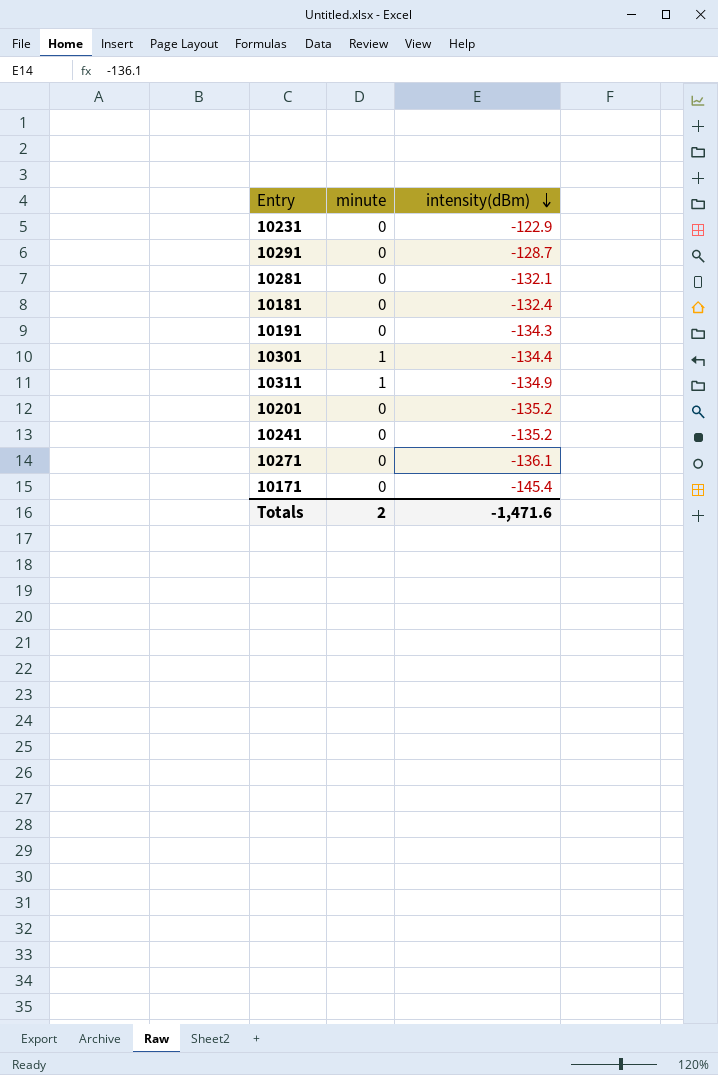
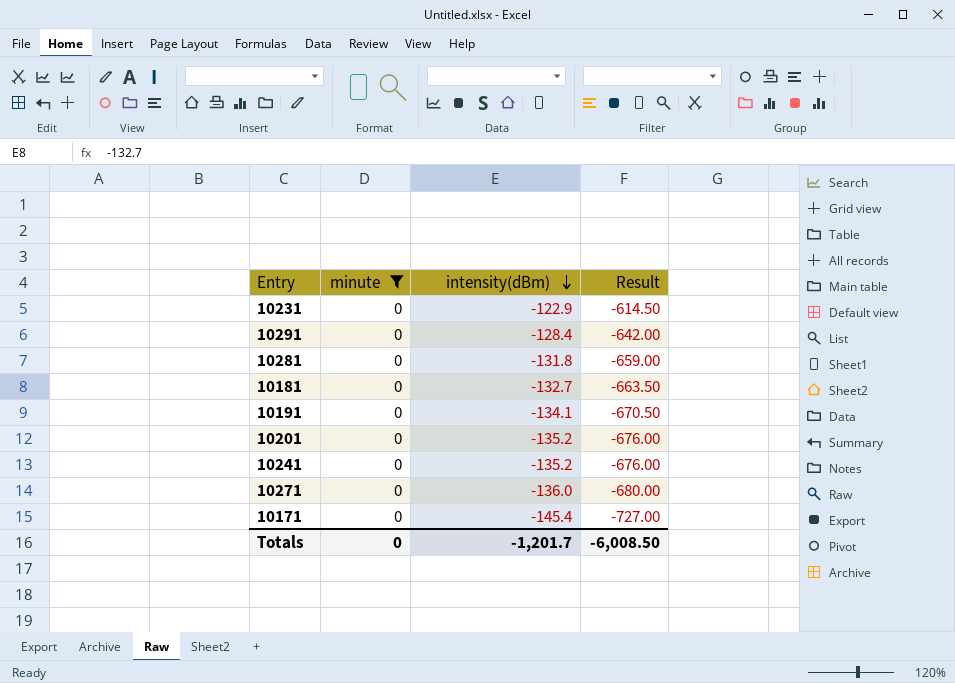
filter: none -> minute = 0
column Result | formula: none -> [intensity(dBm)] * 5
10291 | intensity(dBm): -128.7 -> -128.4
10281 | intensity(dBm): -132.1 -> -131.8
10181 | intensity(dBm): -132.4 -> -132.7
10191 | intensity(dBm): -134.3 -> -134.1
10271 | intensity(dBm): -136.1 -> -136.0
Totals | minute: 2 -> 0
Totals | intensity(dBm): -1,471.6 -> -1,201.7

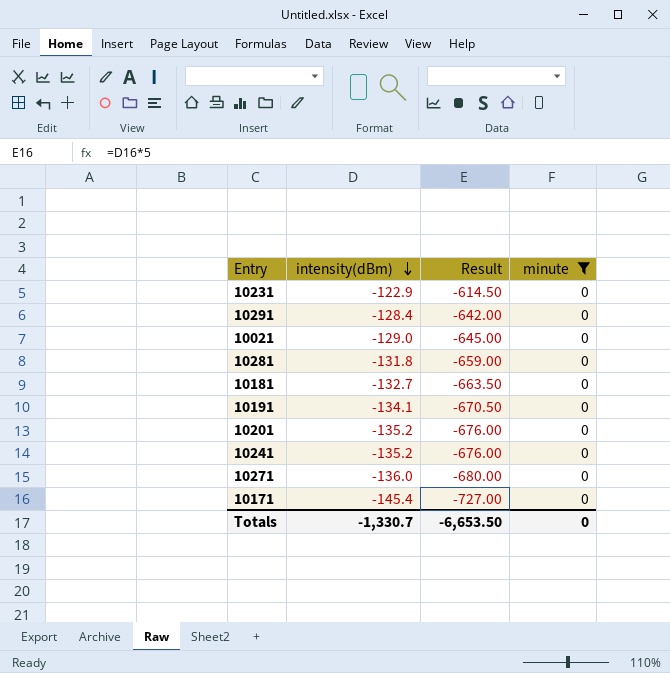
column minute | position: 2 -> 4
row 10021: none -> -129.0 | -645.00 | 0
Totals | intensity(dBm): -1,201.7 -> -1,330.7
Totals | Result: -6,008.50 -> -6,653.50

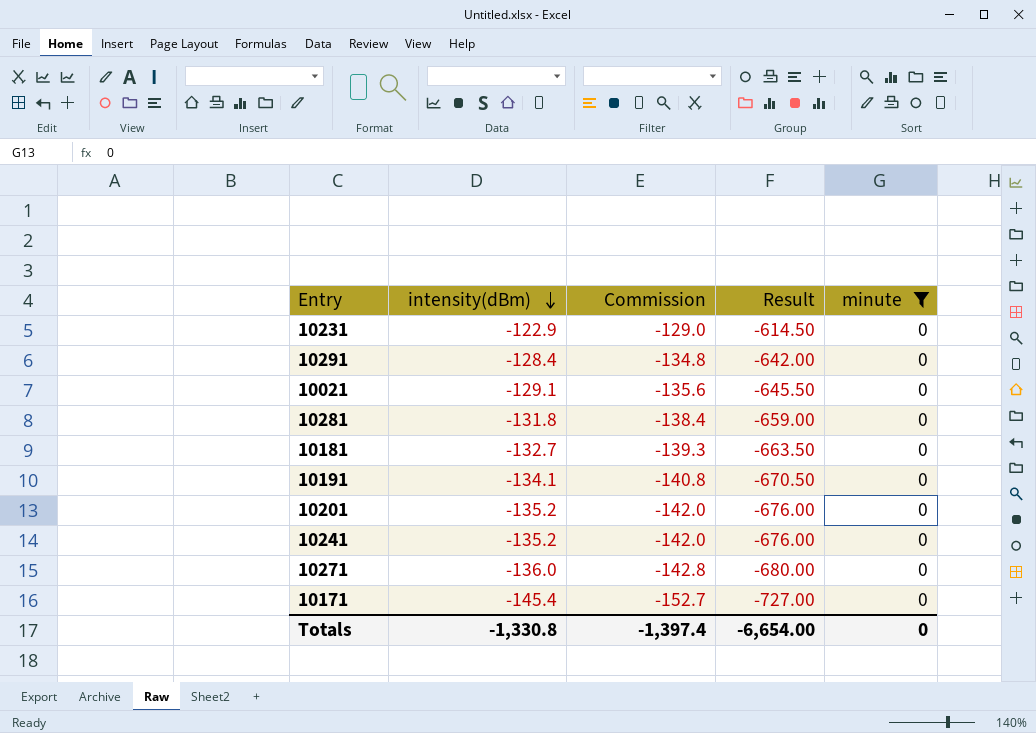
column Commission | formula: none -> [intensity(dBm)] * 1.05
10021 | intensity(dBm): -129.0 -> -129.1
10021 | Result: -645.00 -> -645.50
Totals | intensity(dBm): -1,330.7 -> -1,330.8
Totals | Result: -6,653.50 -> -6,654.00

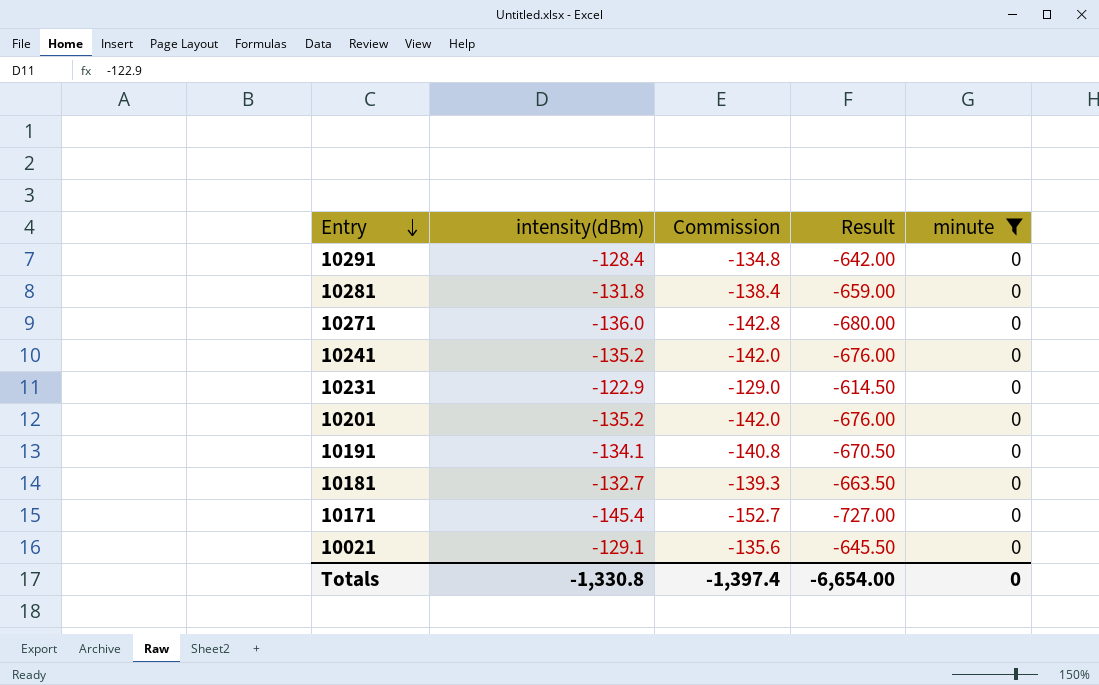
row order: intensity(dBm) descending -> Entry descending

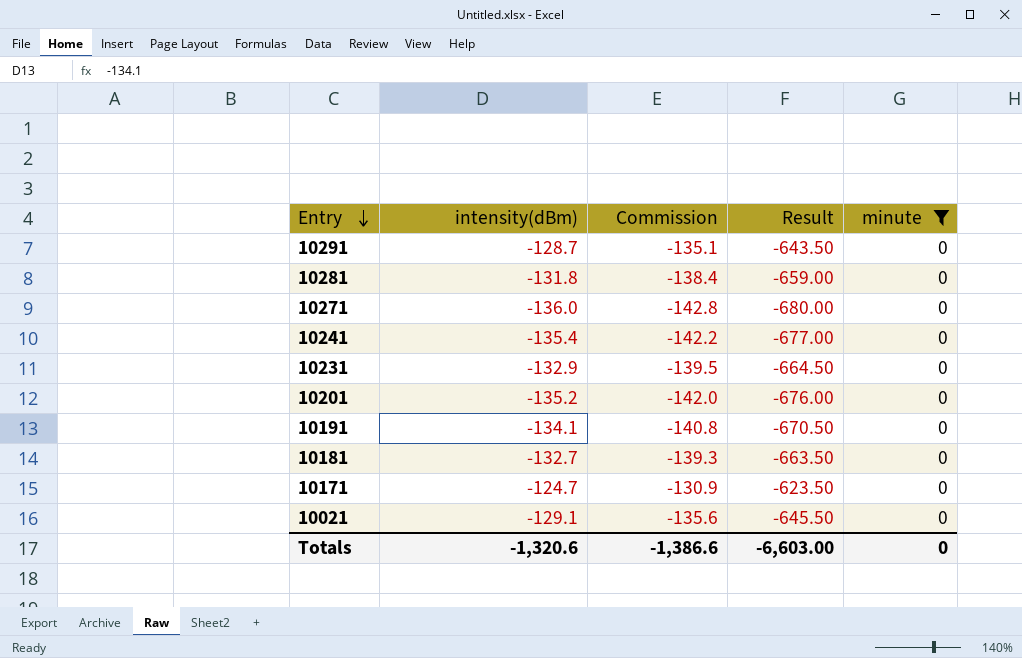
10291 | intensity(dBm): -128.4 -> -128.7
10291 | Commission: -134.8 -> -135.1
10291 | Result: -642.00 -> -643.50
10241 | intensity(dBm): -135.2 -> -135.4
10241 | Commission: -142.0 -> -142.2
10241 | Result: -676.00 -> -677.00
10231 | intensity(dBm): -122.9 -> -132.9
10231 | Commission: -129.0 -> -139.5
10231 | Result: -614.50 -> -664.50
10171 | intensity(dBm): -145.4 -> -124.7
10171 | Commission: -152.7 -> -130.9
10171 | Result: -727.00 -> -623.50
Totals | intensity(dBm): -1,330.8 -> -1,320.6
Totals | Commission: -1,397.4 -> -1,386.6
Totals | Result: -6,654.00 -> -6,603.00

